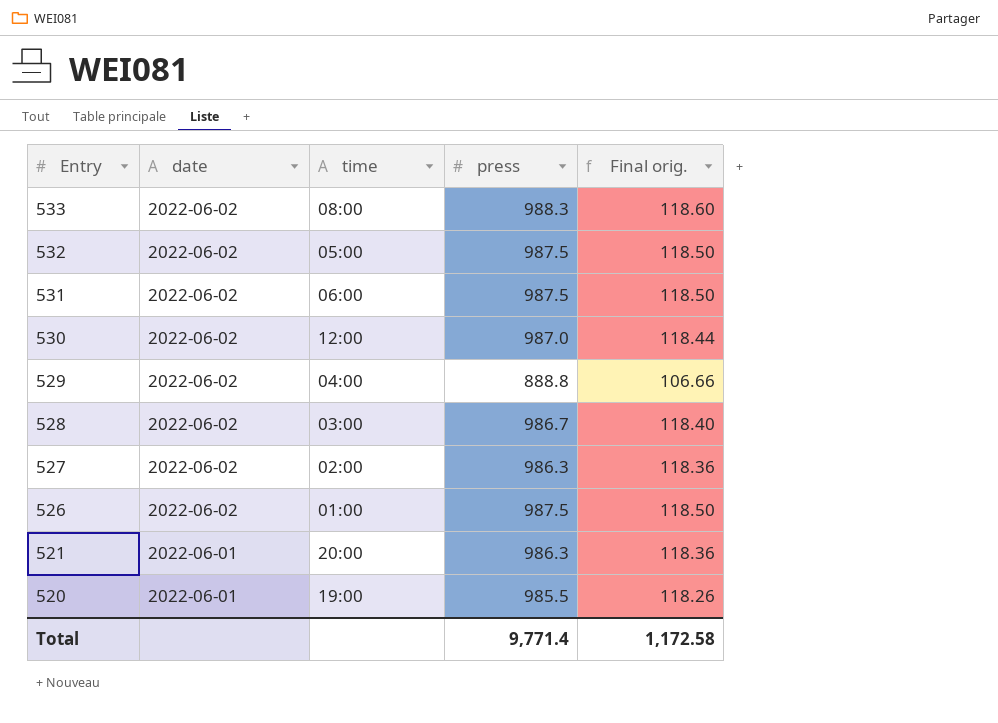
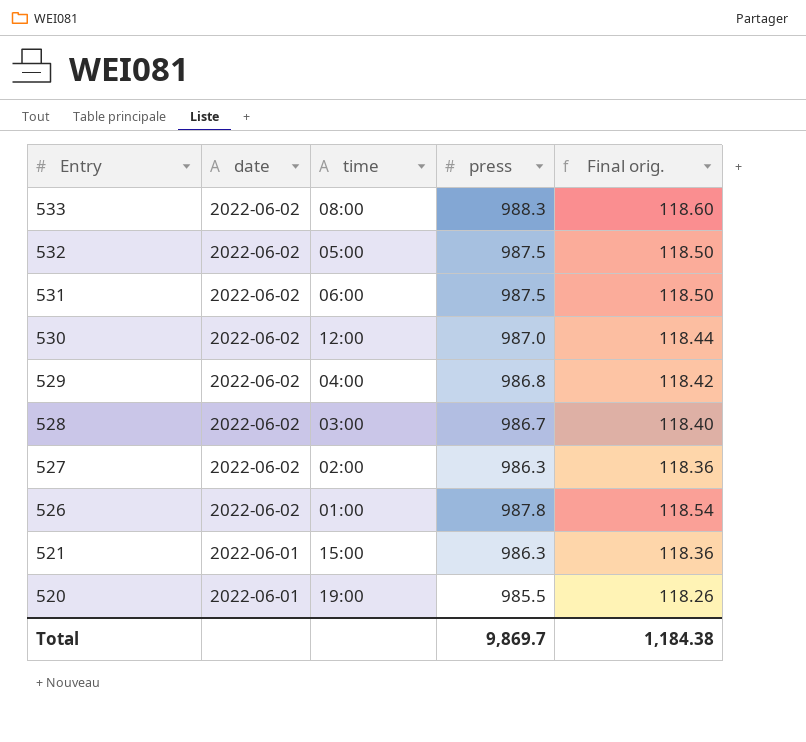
529 | press: 888.8 -> 986.8
529 | Final orig.: 106.66 -> 118.42
526 | press: 987.5 -> 987.8
526 | Final orig.: 118.50 -> 118.54
521 | time: 20:00 -> 15:00
Total | press: 9,771.4 -> 9,869.7
Total | Final orig.: 1,172.58 -> 1,184.38

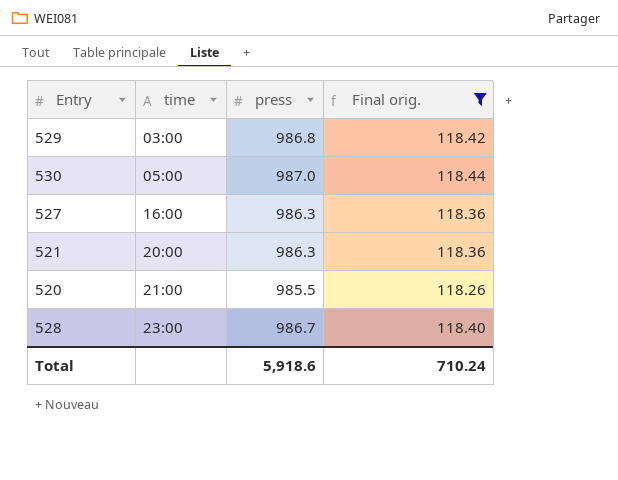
filter: none -> Final orig. <= 118.44
row order: Entry descending -> time ascending
column date | position: 2 -> none
529 | time: 04:00 -> 03:00
530 | time: 12:00 -> 05:00
527 | time: 02:00 -> 16:00
521 | time: 15:00 -> 20:00
520 | time: 19:00 -> 21:00
528 | time: 03:00 -> 23:00
Total | press: 9,869.7 -> 5,918.6
Total | Final orig.: 1,184.38 -> 710.24

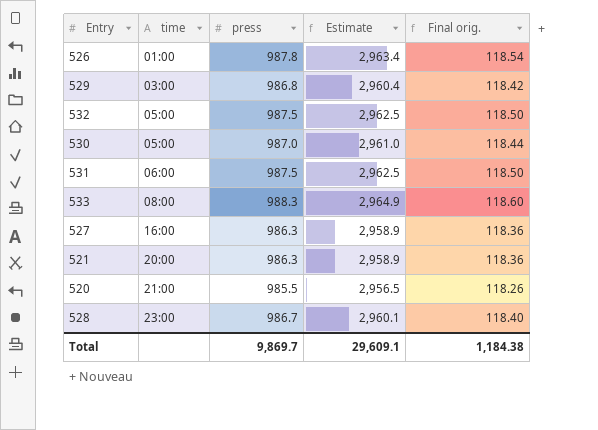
filter: Final orig. <= 118.44 -> none
column Estimate | formula: none -> [press] * 3
Total | press: 5,918.6 -> 9,869.7
Total | Final orig.: 710.24 -> 1,184.38

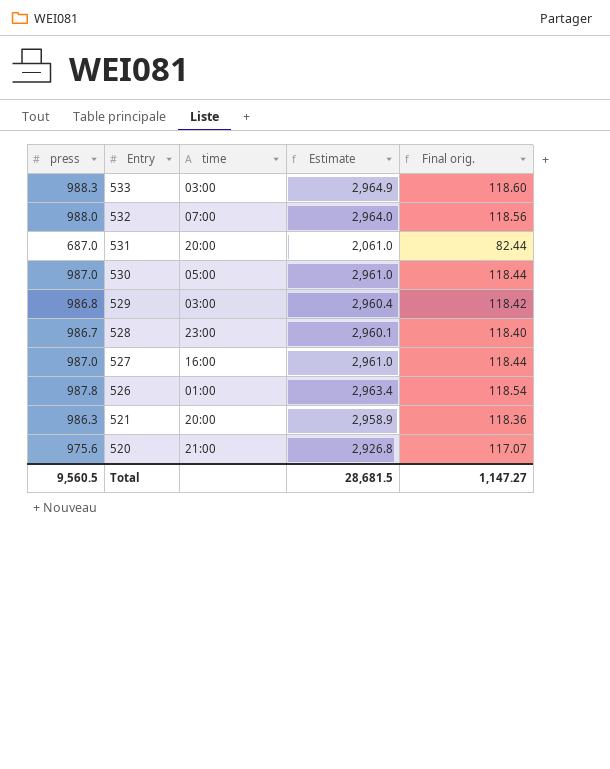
row order: time ascending -> Entry descending
column press | position: 3 -> 1
533 | time: 08:00 -> 03:00
532 | press: 987.5 -> 988.0
532 | time: 05:00 -> 07:00
532 | Estimate: 2,962.5 -> 2,964.0
532 | Final orig.: 118.50 -> 118.56
531 | press: 987.5 -> 687.0
531 | time: 06:00 -> 20:00
531 | Estimate: 2,962.5 -> 2,061.0
531 | Final orig.: 118.50 -> 82.44
527 | press: 986.3 -> 987.0
527 | Estimate: 2,958.9 -> 2,961.0
527 | Final orig.: 118.36 -> 118.44
520 | press: 985.5 -> 975.6
520 | Estimate: 2,956.5 -> 2,926.8
520 | Final orig.: 118.26 -> 117.07
Total | press: 9,869.7 -> 9,560.5
Total | Estimate: 29,609.1 -> 28,681.5
Total | Final orig.: 1,184.38 -> 1,147.27

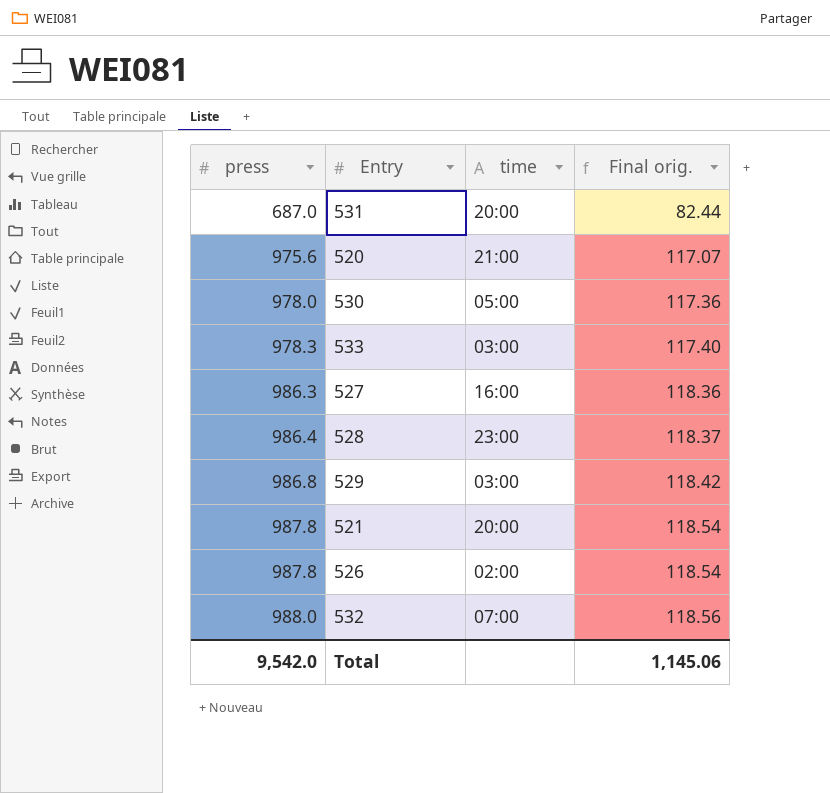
row order: Entry descending -> press ascending
column Estimate | formula: [press] * 3 -> none
530 | press: 987.0 -> 978.0
530 | Final orig.: 118.44 -> 117.36
533 | press: 988.3 -> 978.3
533 | Final orig.: 118.60 -> 117.40
527 | press: 987.0 -> 986.3
527 | Final orig.: 118.44 -> 118.36
528 | press: 986.7 -> 986.4
528 | Final orig.: 118.40 -> 118.37
521 | press: 986.3 -> 987.8
521 | Final orig.: 118.36 -> 118.54
526 | time: 01:00 -> 02:00
Total | press: 9,560.5 -> 9,542.0
Total | Final orig.: 1,147.27 -> 1,145.06

